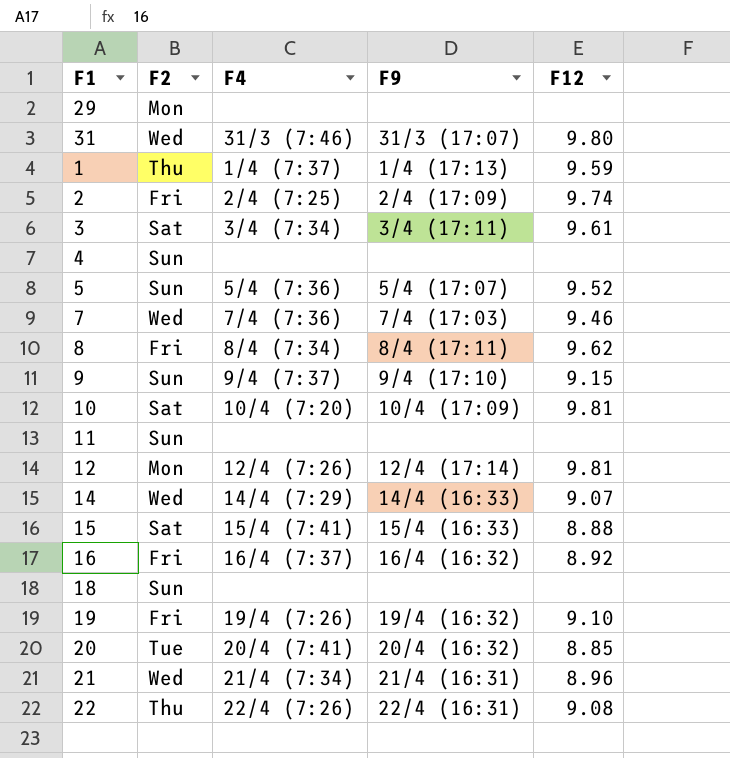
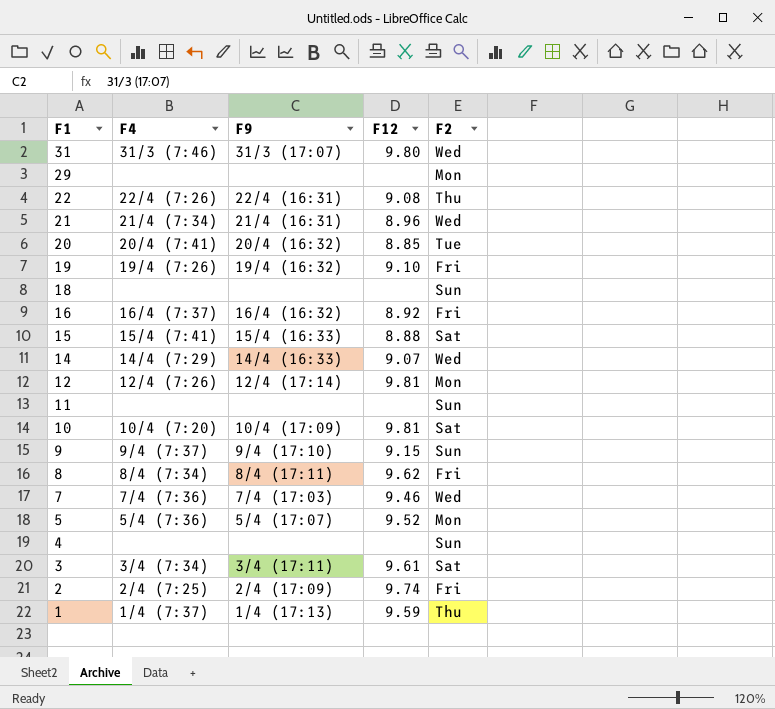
row order: none -> F1 descending
column F2 | position: 2 -> 5
5 | F2: Sun -> Mon

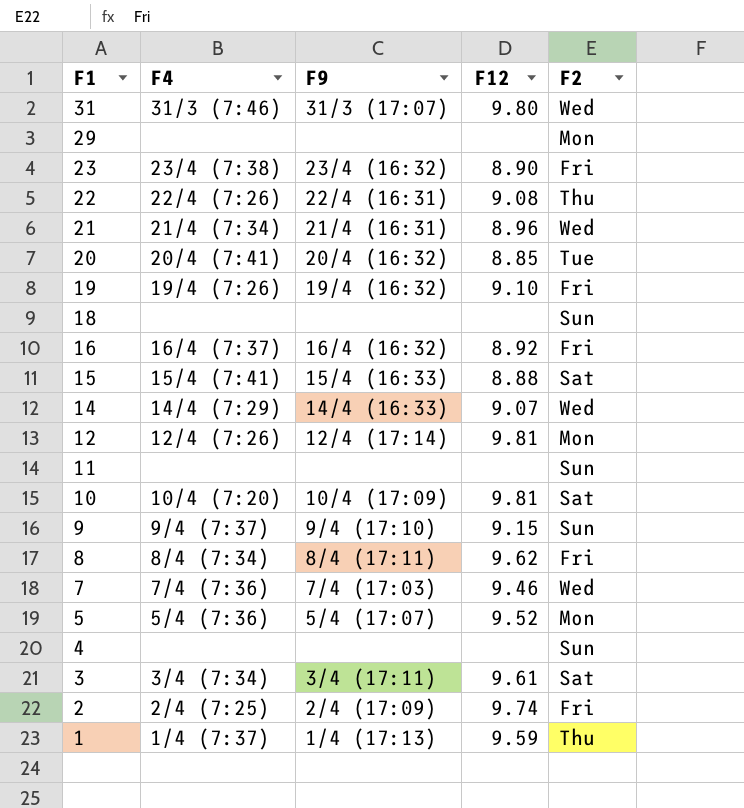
row 23: none -> 23/4 (7:38) | 23/4 (16:32) | 8.90 | Fri

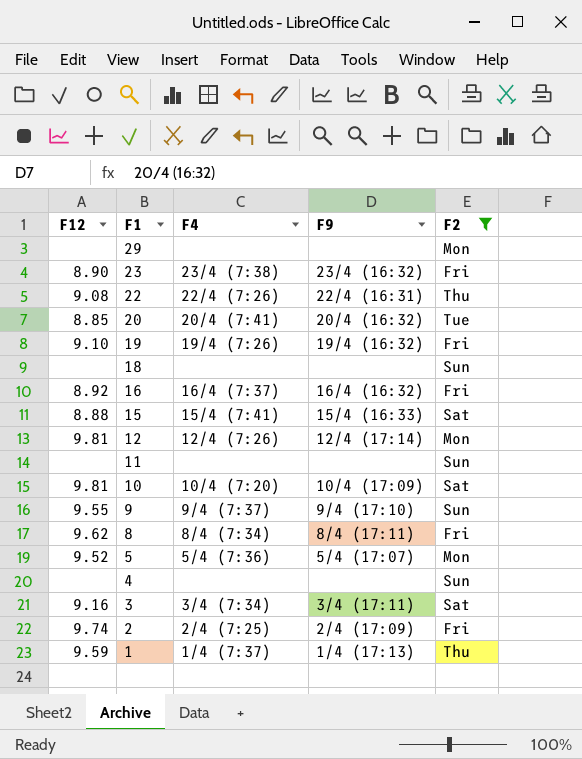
filter: none -> F2 != Wed
column F12 | position: 4 -> 1
9 | F12: 9.15 -> 9.55
3 | F12: 9.61 -> 9.16

